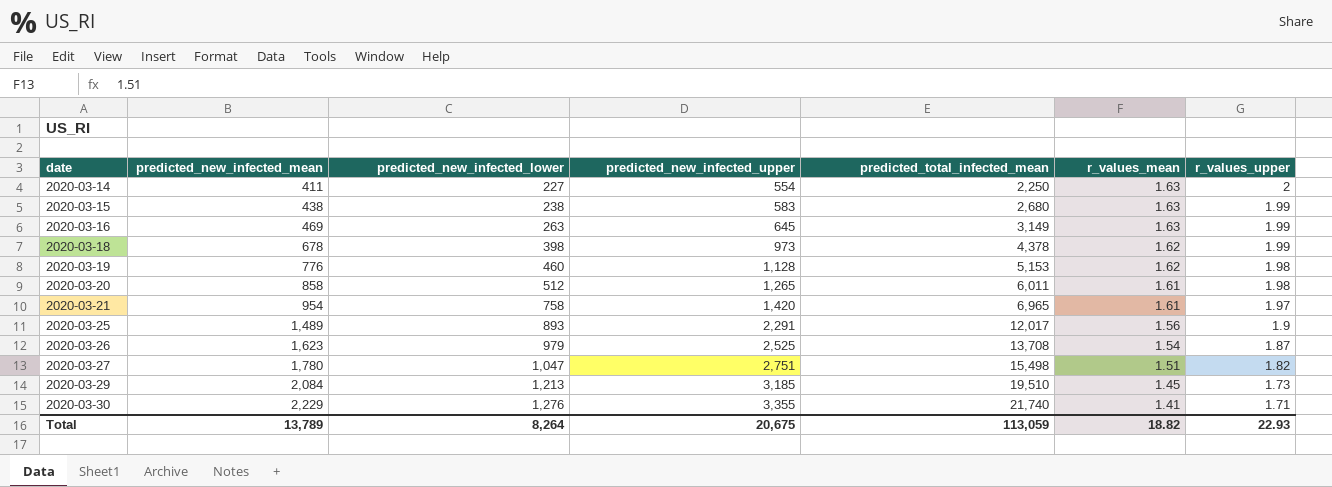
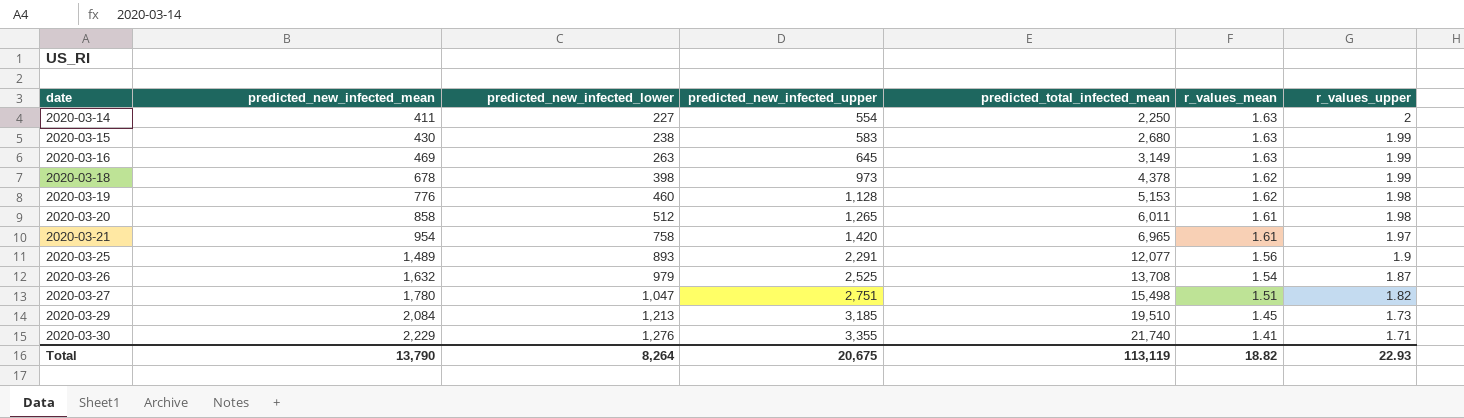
2020-03-15 | predicted_new_infected_mean: 438 -> 430
2020-03-25 | predicted_total_infected_mean: 12,017 -> 12,077
2020-03-26 | predicted_new_infected_mean: 1,623 -> 1,632
Total | predicted_new_infected_mean: 13,789 -> 13,790
Total | predicted_total_infected_mean: 113,059 -> 113,119

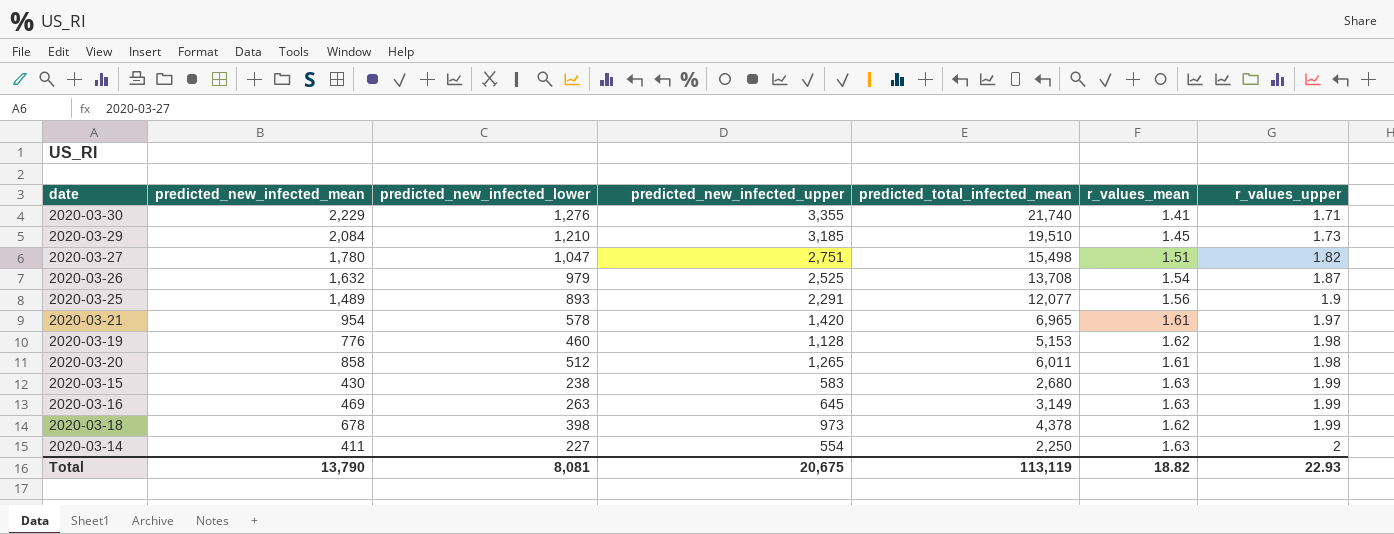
row order: date ascending -> r_values_upper ascending
2020-03-29 | predicted_new_infected_lower: 1,213 -> 1,210
2020-03-21 | predicted_new_infected_lower: 758 -> 578
Total | predicted_new_infected_lower: 8,264 -> 8,081

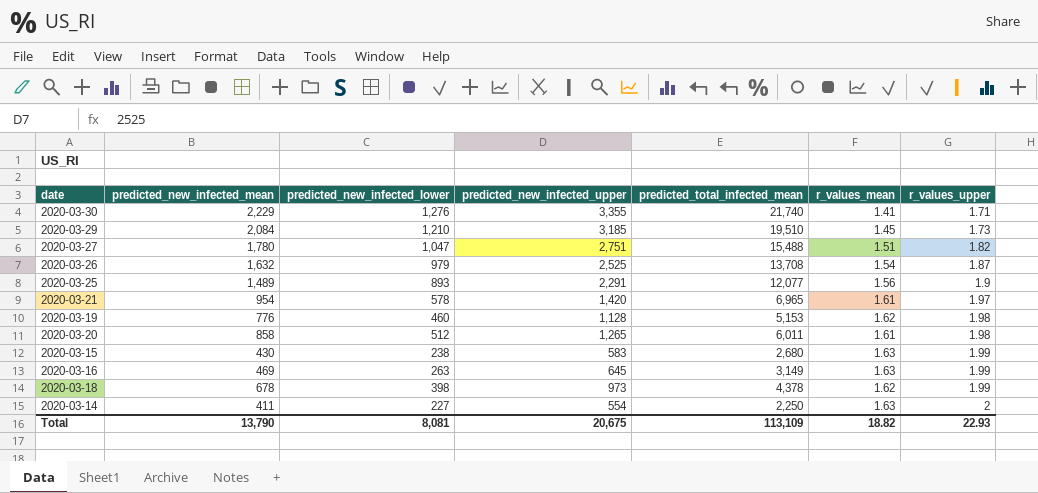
2020-03-27 | predicted_total_infected_mean: 15,498 -> 15,488
Total | predicted_total_infected_mean: 113,119 -> 113,109

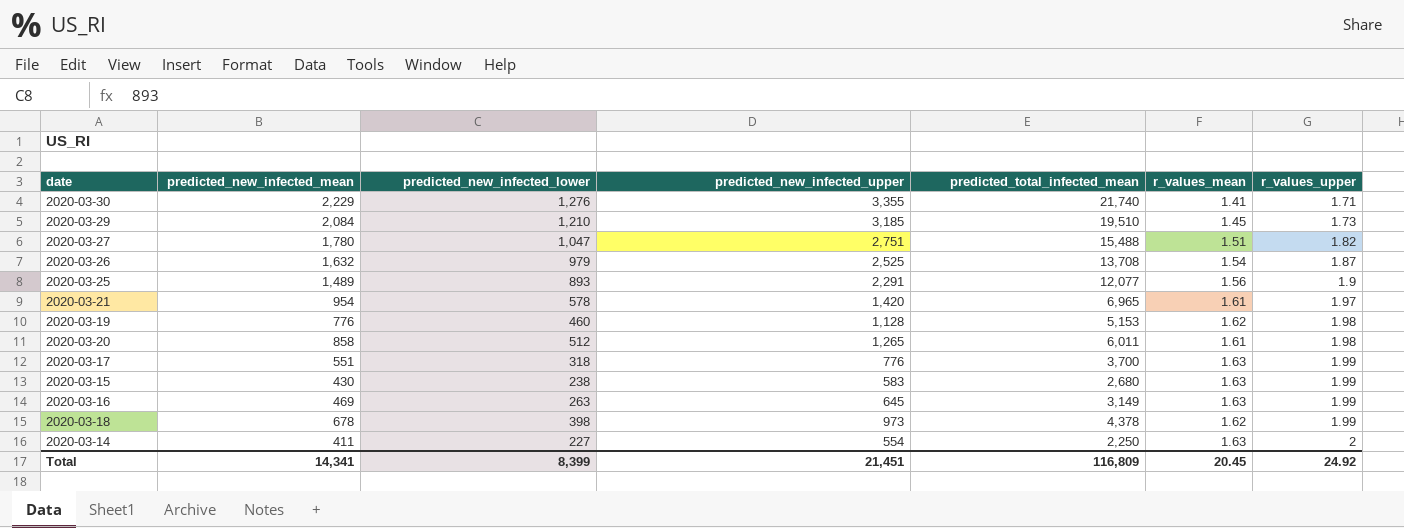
row 2020-03-17: none -> 551 | 318 | 776 | 3,700 | 1.63 | 1.99
Total | predicted_new_infected_mean: 13,790 -> 14,341
Total | predicted_new_infected_lower: 8,081 -> 8,399
Total | predicted_new_infected_upper: 20,675 -> 21,451
Total | predicted_total_infected_mean: 113,109 -> 116,809
Total | r_values_mean: 18.82 -> 20.45
Total | r_values_upper: 22.93 -> 24.92

